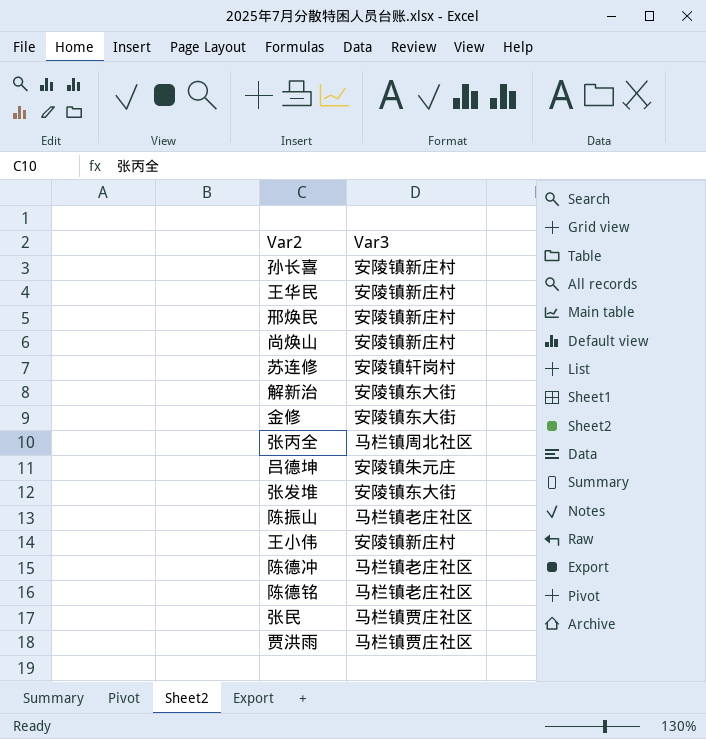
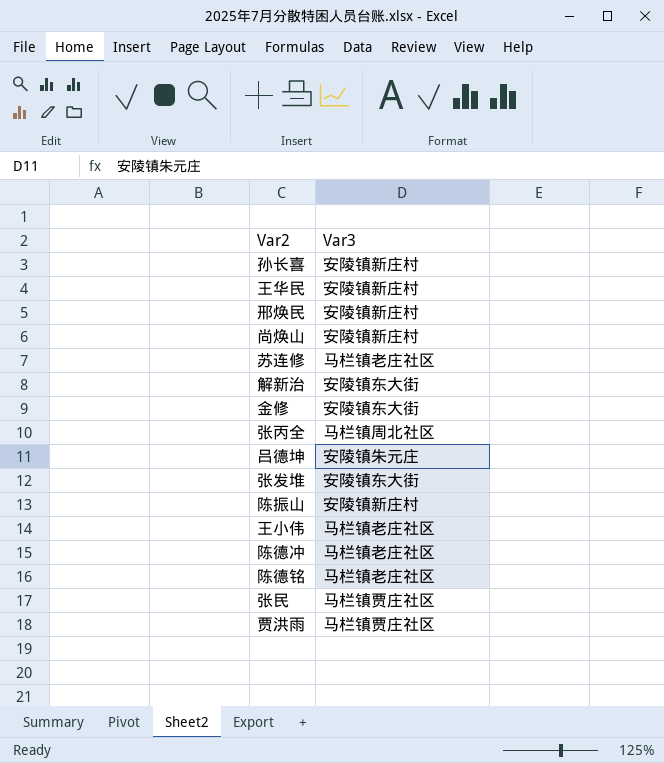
苏连修 | Var3: 安陵镇轩岗村 -> 马栏镇老庄社区
陈振山 | Var3: 马栏镇老庄社区 -> 安陵镇新庄村
王小伟 | Var3: 安陵镇新庄村 -> 马栏镇老庄社区

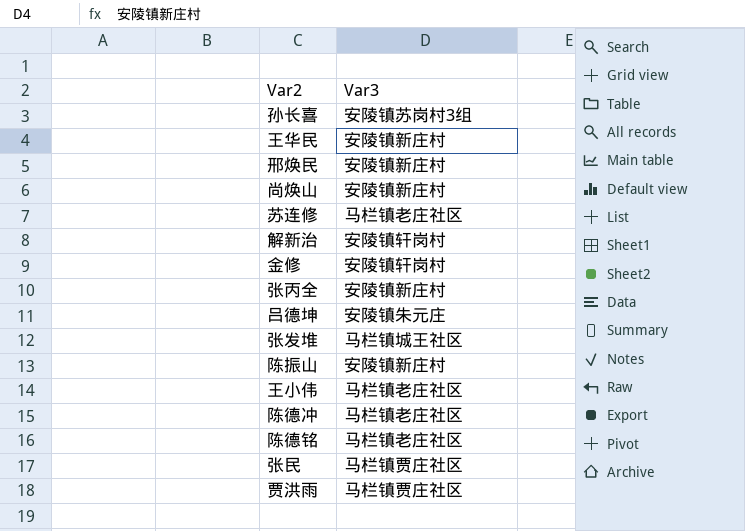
孙长喜 | Var3: 安陵镇新庄村 -> 安陵镇苏岗村3组
解新治 | Var3: 安陵镇东大街 -> 安陵镇轩岗村
金修 | Var3: 安陵镇东大街 -> 安陵镇轩岗村
张丙全 | Var3: 马栏镇周北社区 -> 安陵镇新庄村
张发堆 | Var3: 安陵镇东大街 -> 马栏镇城王社区

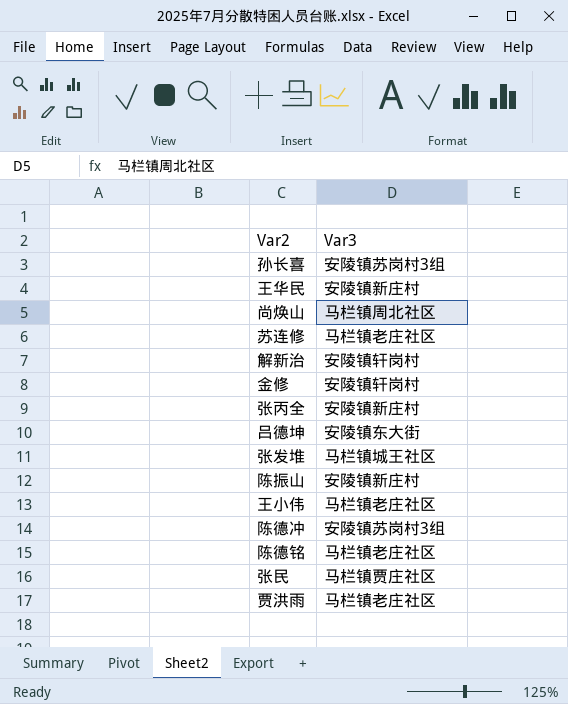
row 邢焕民: 安陵镇新庄村 -> none
尚焕山 | Var3: 安陵镇新庄村 -> 马栏镇周北社区
吕德坤 | Var3: 安陵镇朱元庄 -> 安陵镇东大街
陈德冲 | Var3: 马栏镇老庄社区 -> 安陵镇苏岗村3组
贾洪雨 | Var3: 马栏镇贾庄社区 -> 马栏镇老庄社区

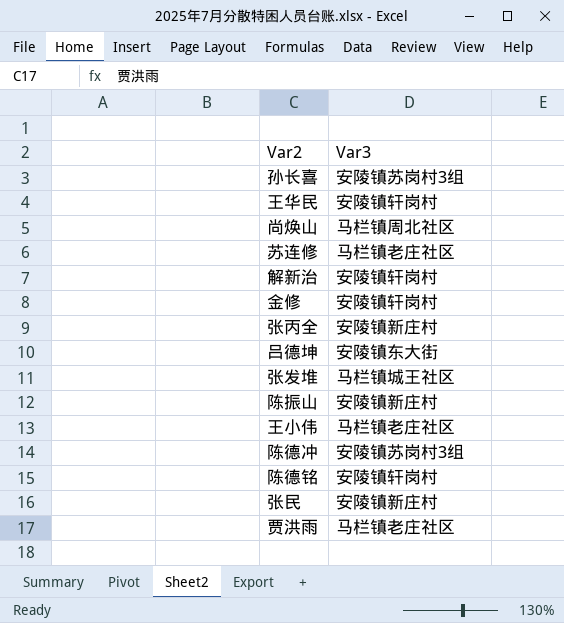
王华民 | Var3: 安陵镇新庄村 -> 安陵镇轩岗村
陈德铭 | Var3: 马栏镇老庄社区 -> 安陵镇轩岗村
张民 | Var3: 马栏镇贾庄社区 -> 安陵镇新庄村

